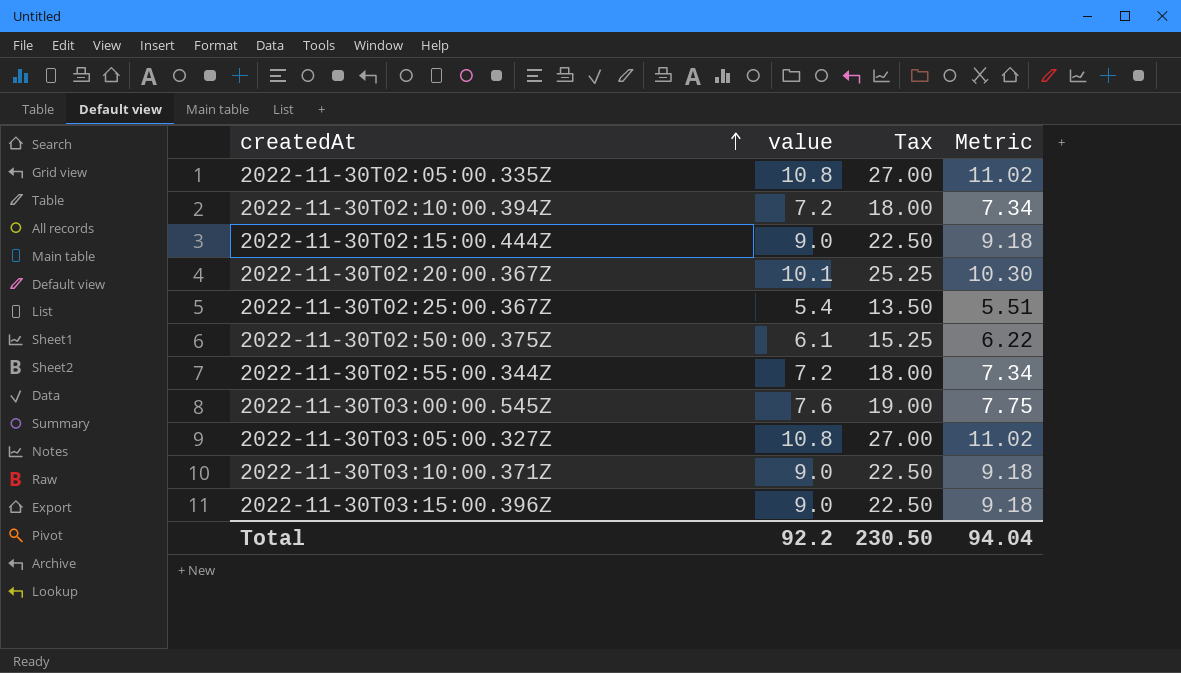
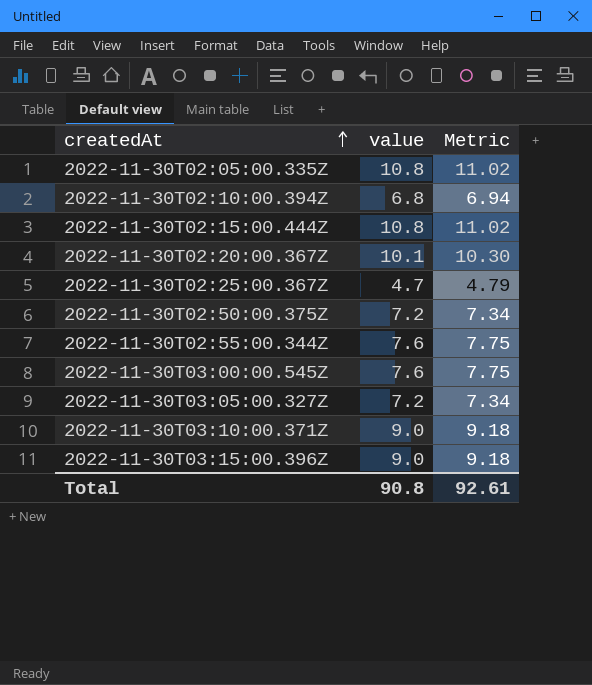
column Tax | formula: [value] * 2.5 -> none
2022-11-30T02:10:00.394Z | value: 7.2 -> 6.8
2022-11-30T02:10:00.394Z | Metric: 7.34 -> 6.94
2022-11-30T02:15:00.444Z | value: 9.0 -> 10.8
2022-11-30T02:15:00.444Z | Metric: 9.18 -> 11.02
2022-11-30T02:25:00.367Z | value: 5.4 -> 4.7
2022-11-30T02:25:00.367Z | Metric: 5.51 -> 4.79
2022-11-30T02:50:00.375Z | value: 6.1 -> 7.2
2022-11-30T02:50:00.375Z | Metric: 6.22 -> 7.34
2022-11-30T02:55:00.344Z | value: 7.2 -> 7.6
2022-11-30T02:55:00.344Z | Metric: 7.34 -> 7.75
2022-11-30T03:05:00.327Z | value: 10.8 -> 7.2
2022-11-30T03:05:00.327Z | Metric: 11.02 -> 7.34
Total | value: 92.2 -> 90.8
Total | Metric: 94.04 -> 92.61

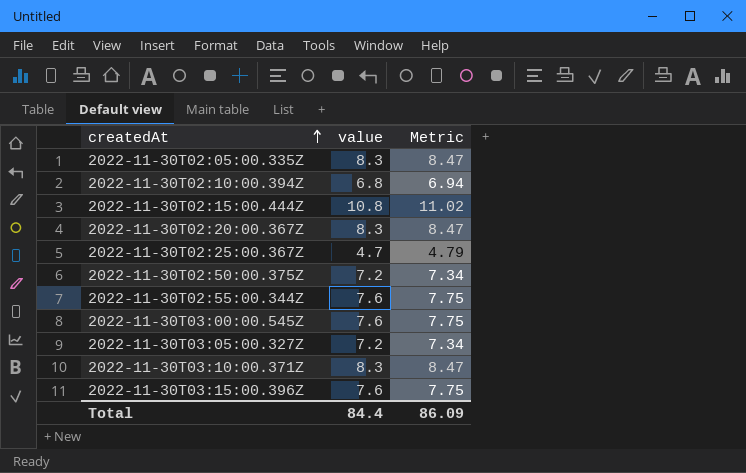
2022-11-30T02:05:00.335Z | value: 10.8 -> 8.3
2022-11-30T02:05:00.335Z | Metric: 11.02 -> 8.47
2022-11-30T02:20:00.367Z | value: 10.1 -> 8.3
2022-11-30T02:20:00.367Z | Metric: 10.30 -> 8.47
2022-11-30T03:10:00.371Z | value: 9.0 -> 8.3
2022-11-30T03:10:00.371Z | Metric: 9.18 -> 8.47
2022-11-30T03:15:00.396Z | value: 9.0 -> 7.6
2022-11-30T03:15:00.396Z | Metric: 9.18 -> 7.75
Total | value: 90.8 -> 84.4
Total | Metric: 92.61 -> 86.09

